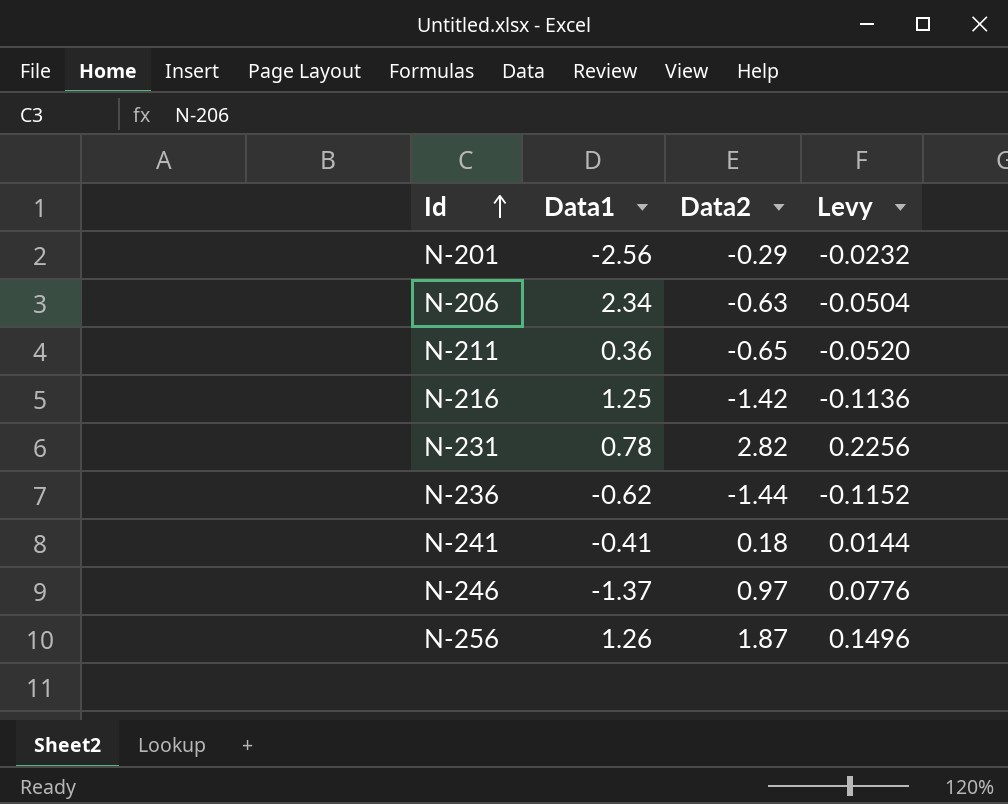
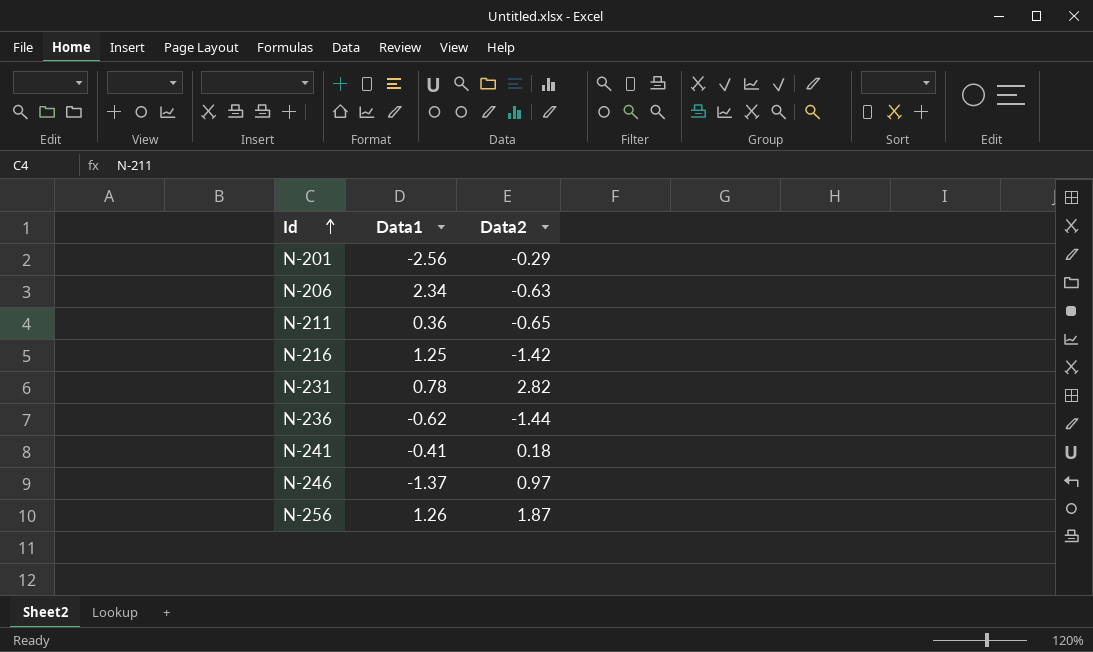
column Levy | formula: [Data2] * 0.08 -> none

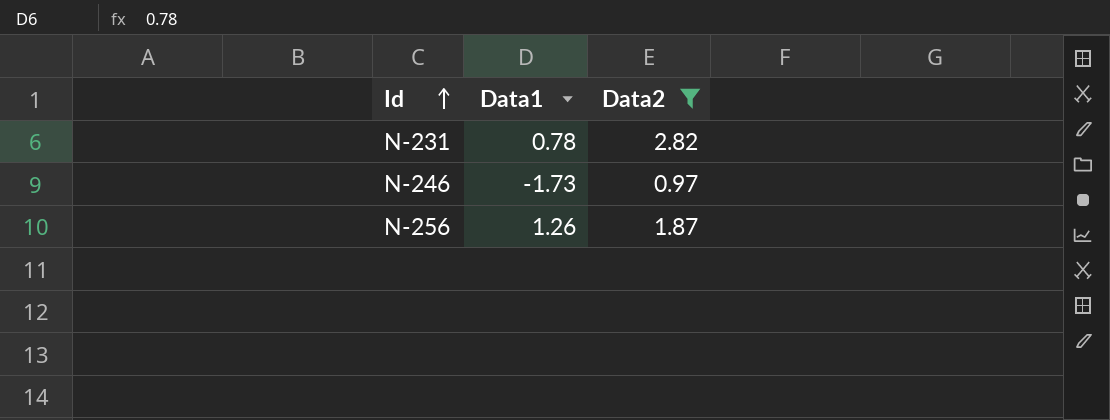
filter: none -> Data2 >= 0.97
N-246 | Data1: -1.37 -> -1.73

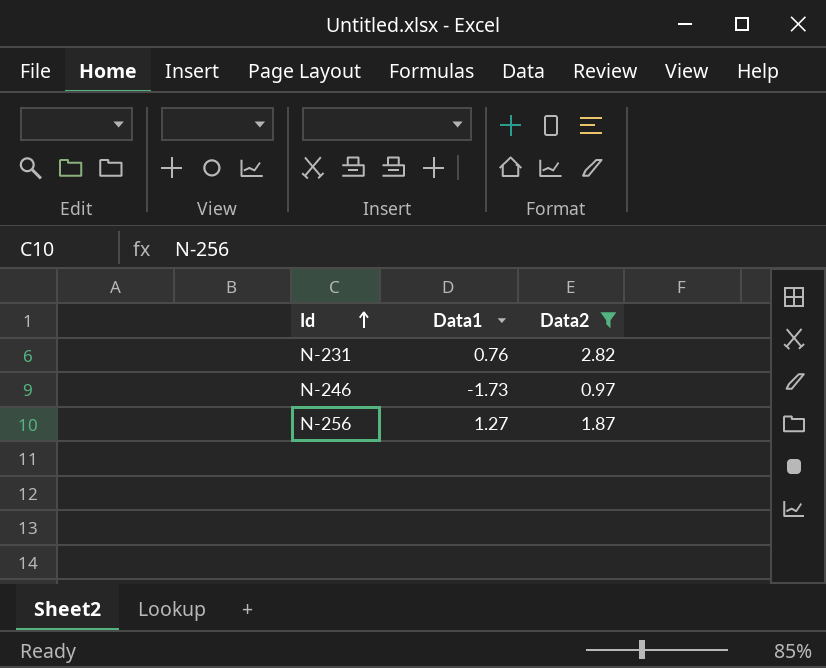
N-231 | Data1: 0.78 -> 0.76
N-256 | Data1: 1.26 -> 1.27

